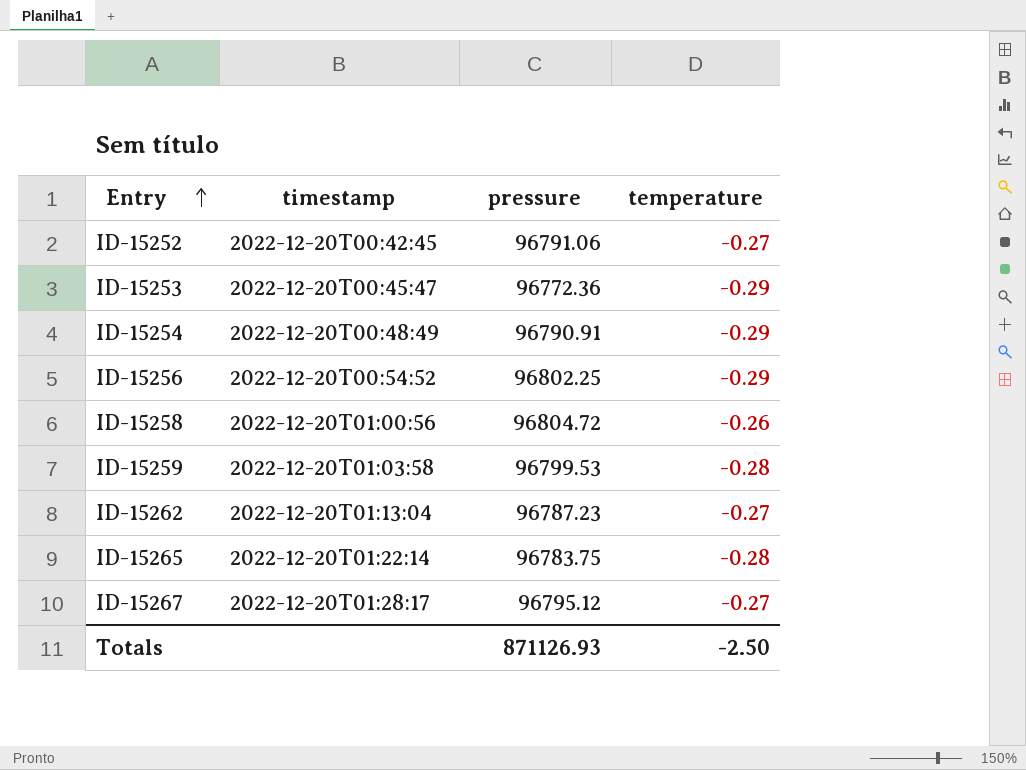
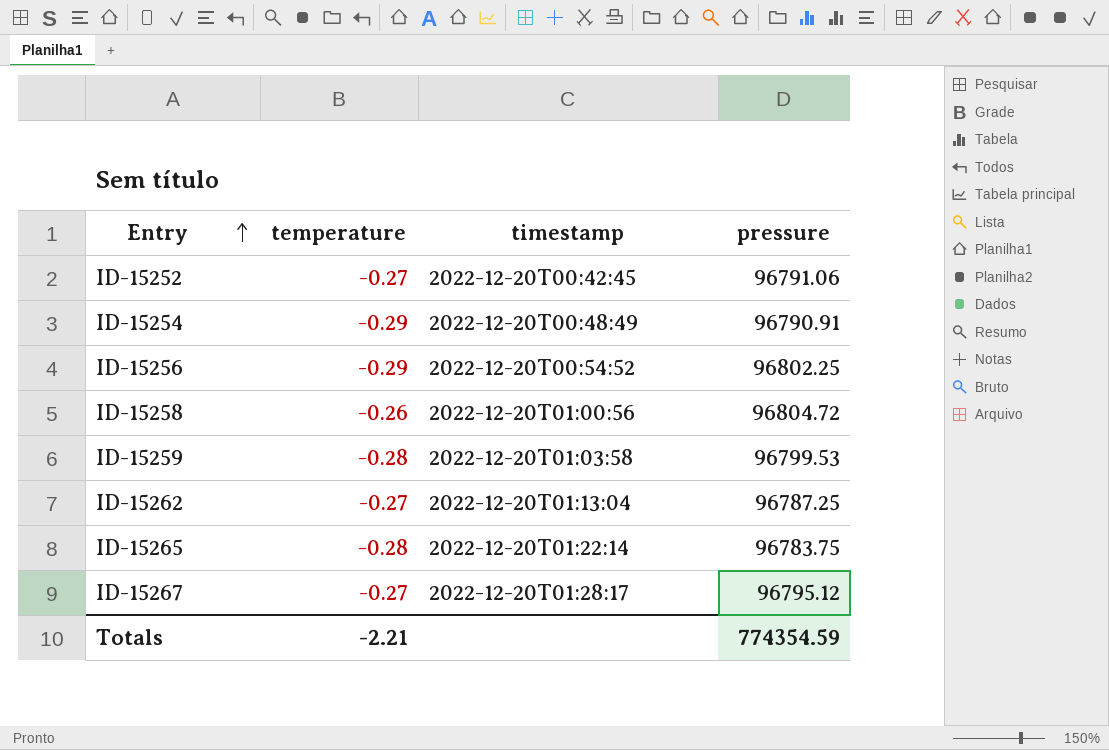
column temperature | position: 4 -> 2
row ID-15253: 2022-12-20T00:45:47 | 96772.36 | -0.29 -> none
ID-15262 | pressure: 96787.23 -> 96787.25
Totals | temperature: -2.50 -> -2.21
Totals | pressure: 871126.93 -> 774354.59

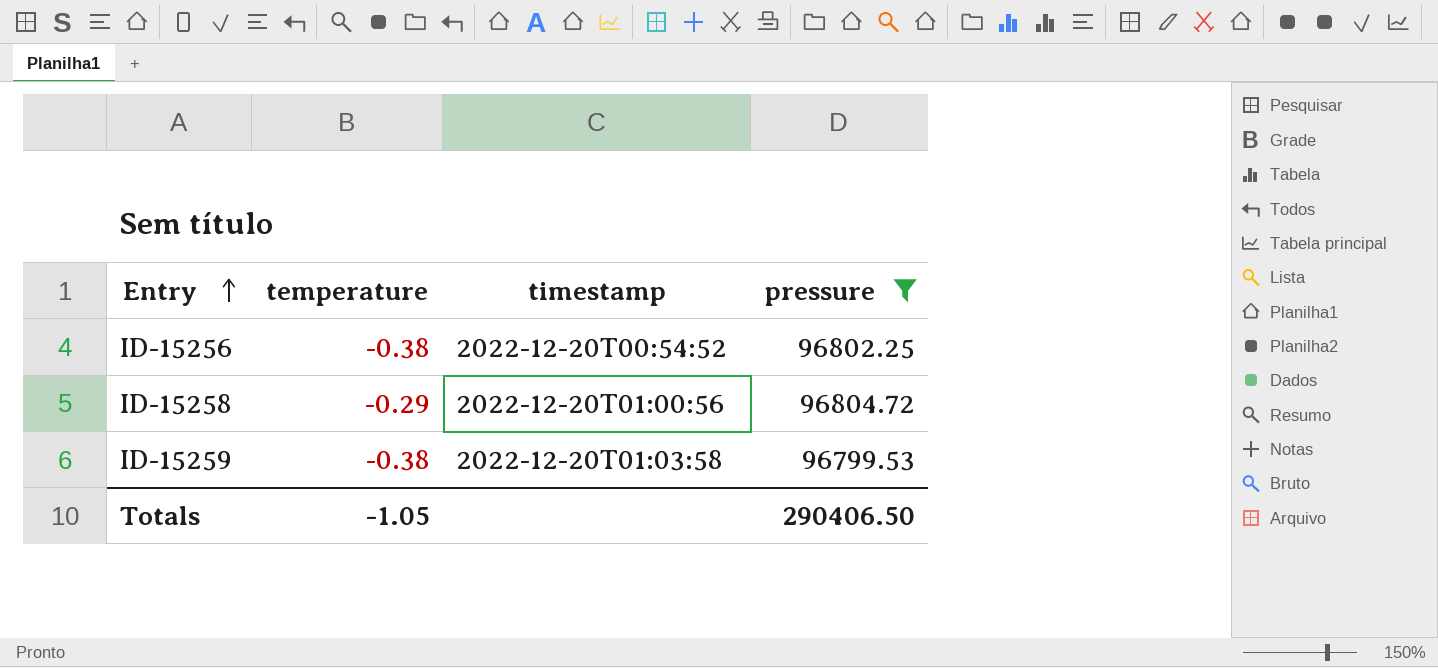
filter: none -> pressure >= 96799.53
ID-15256 | temperature: -0.29 -> -0.38
ID-15258 | temperature: -0.26 -> -0.29
ID-15259 | temperature: -0.28 -> -0.38
Totals | temperature: -2.21 -> -1.05
Totals | pressure: 774354.59 -> 290406.50

